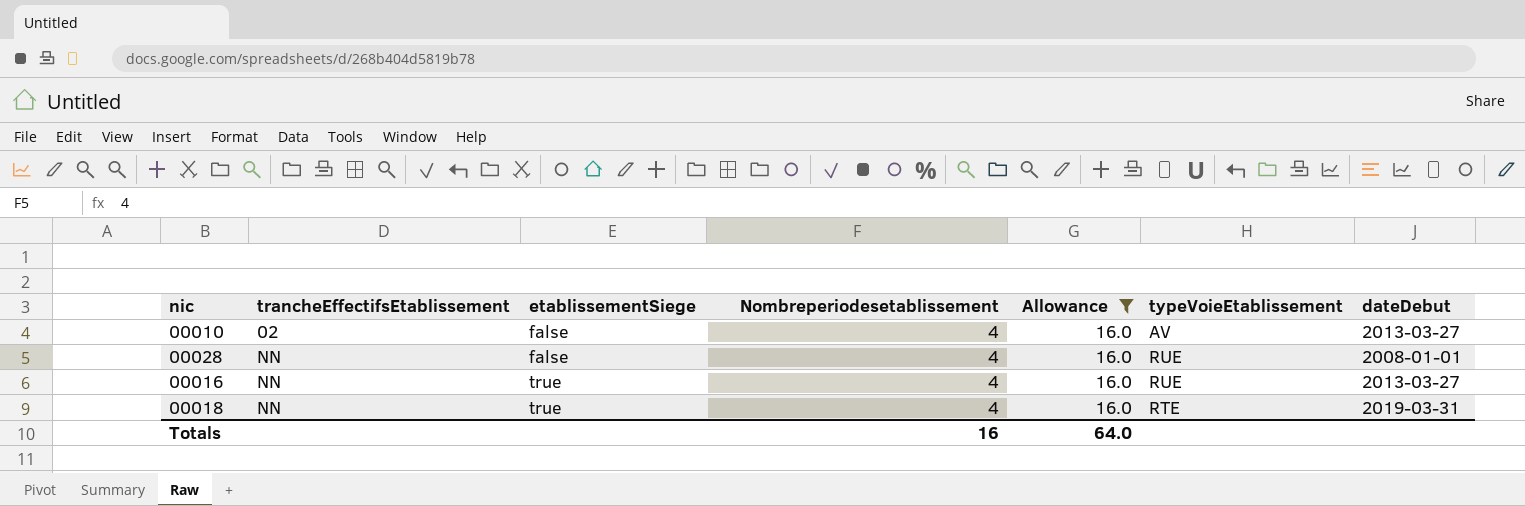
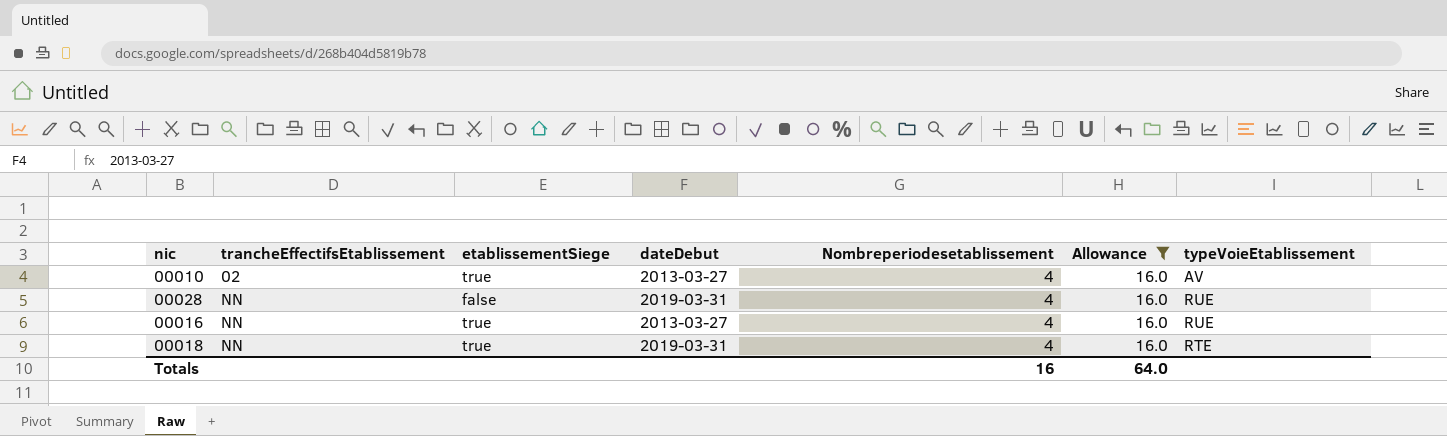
column dateDebut | position: 7 -> 4
00010 | etablissementSiege: false -> true
00028 | dateDebut: 2008-01-01 -> 2019-03-31

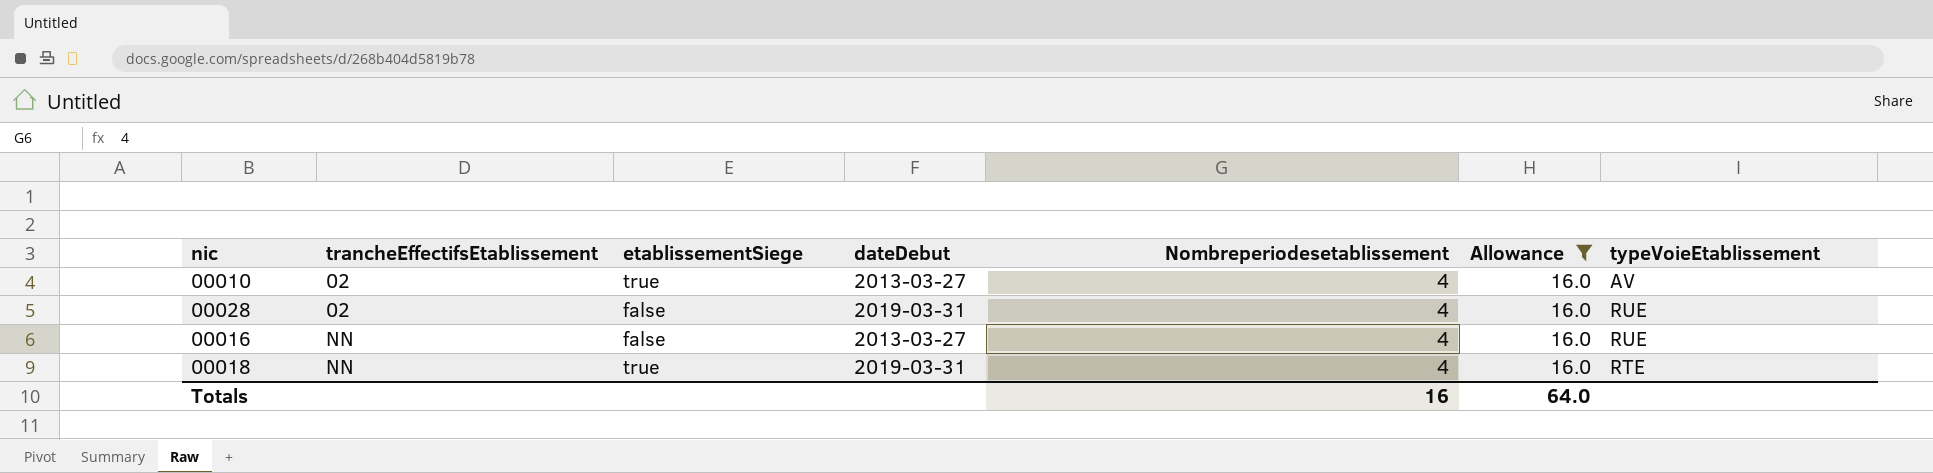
00028 | trancheEffectifsEtablissement: NN -> 02
00016 | etablissementSiege: true -> false

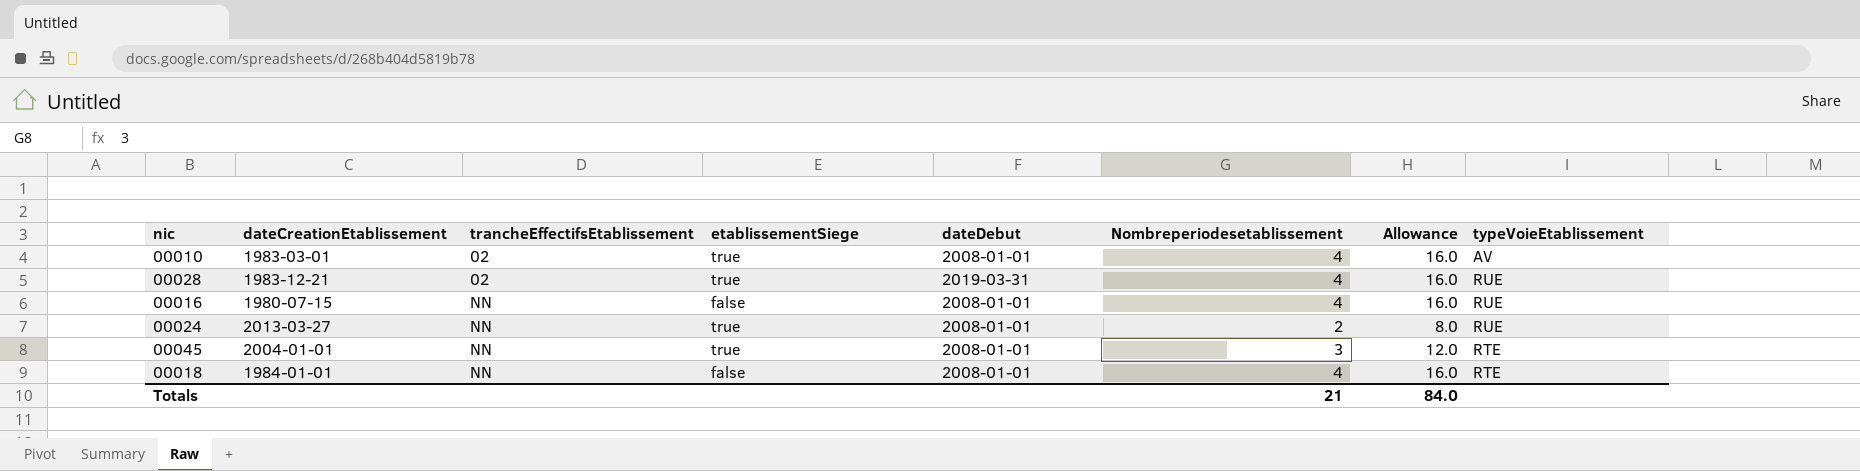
filter: Allowance = 16.0 -> none
column dateCreationEtablissement | position: none -> 2
00010 | dateDebut: 2013-03-27 -> 2008-01-01
00028 | etablissementSiege: false -> true
00016 | dateDebut: 2013-03-27 -> 2008-01-01
00018 | etablissementSiege: true -> false
00018 | dateDebut: 2019-03-31 -> 2008-01-01
Totals | Nombreperiodesetablissement: 16 -> 21
Totals | Allowance: 64.0 -> 84.0

